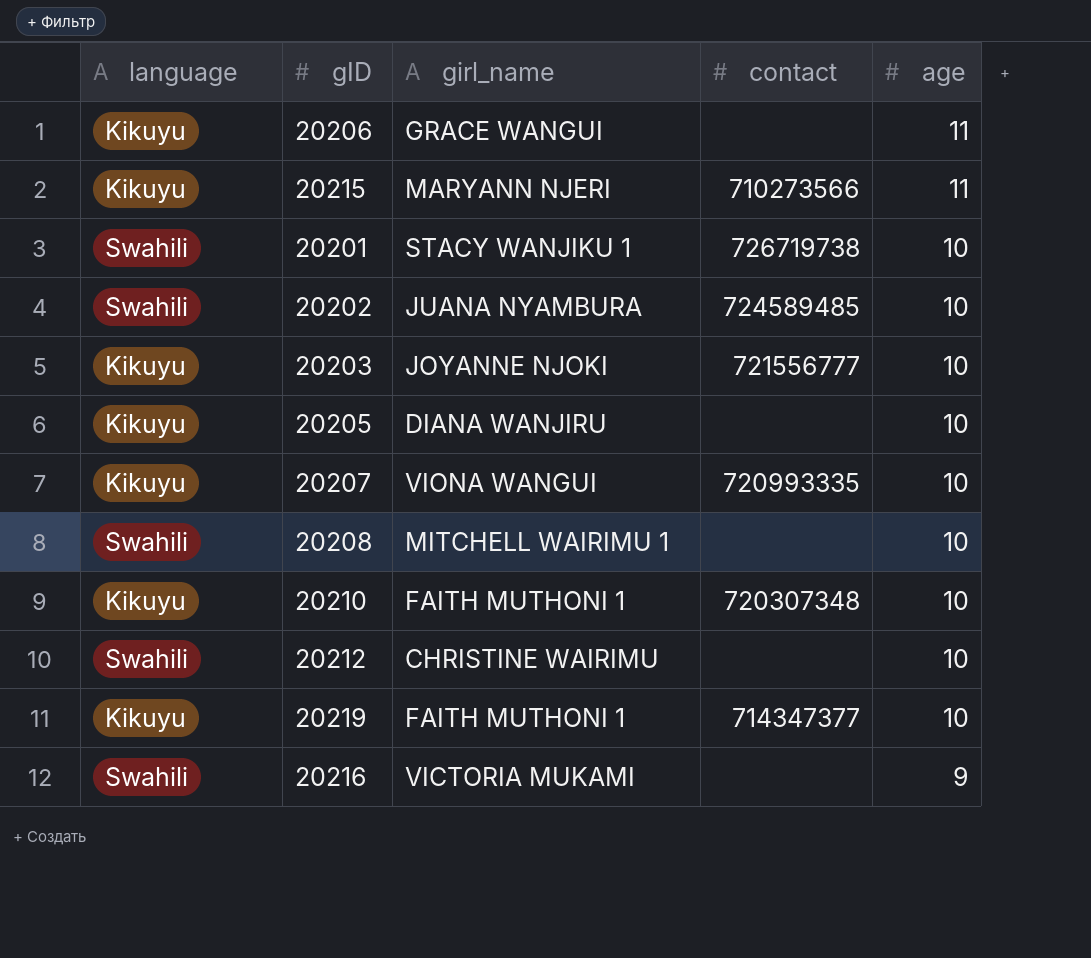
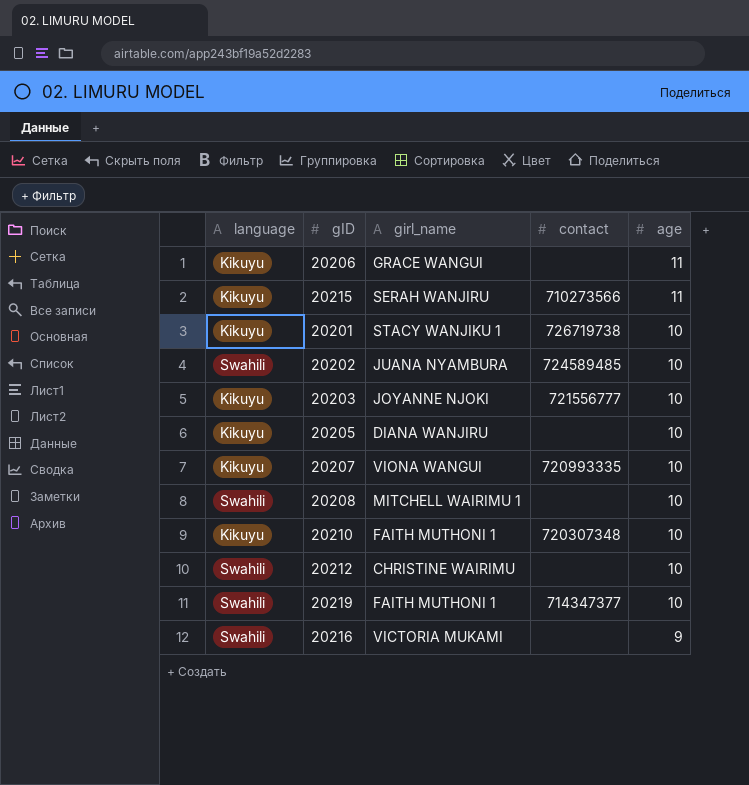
20215 | girl_name: MARYANN NJERI -> SERAH WANJIRU
20201 | language: Swahili -> Kikuyu
20219 | language: Kikuyu -> Swahili

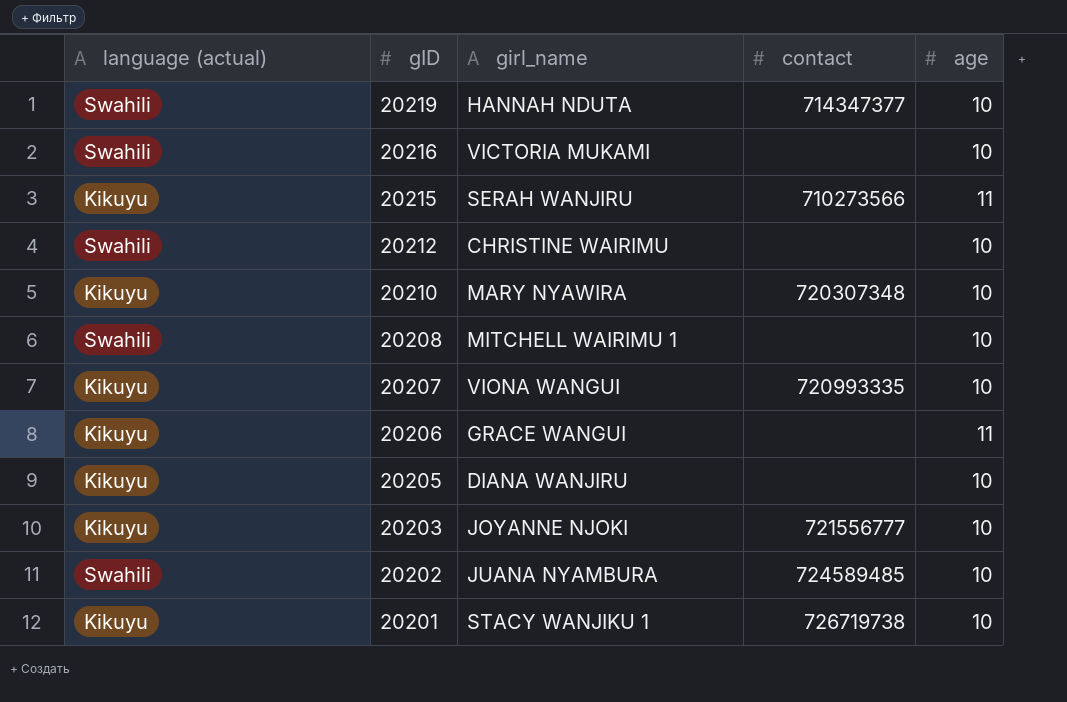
row order: age descending -> gID descending
column name: language -> language (actual)
20219 | girl_name: FAITH MUTHONI 1 -> HANNAH NDUTA
20216 | age: 9 -> 10
20210 | girl_name: FAITH MUTHONI 1 -> MARY NYAWIRA

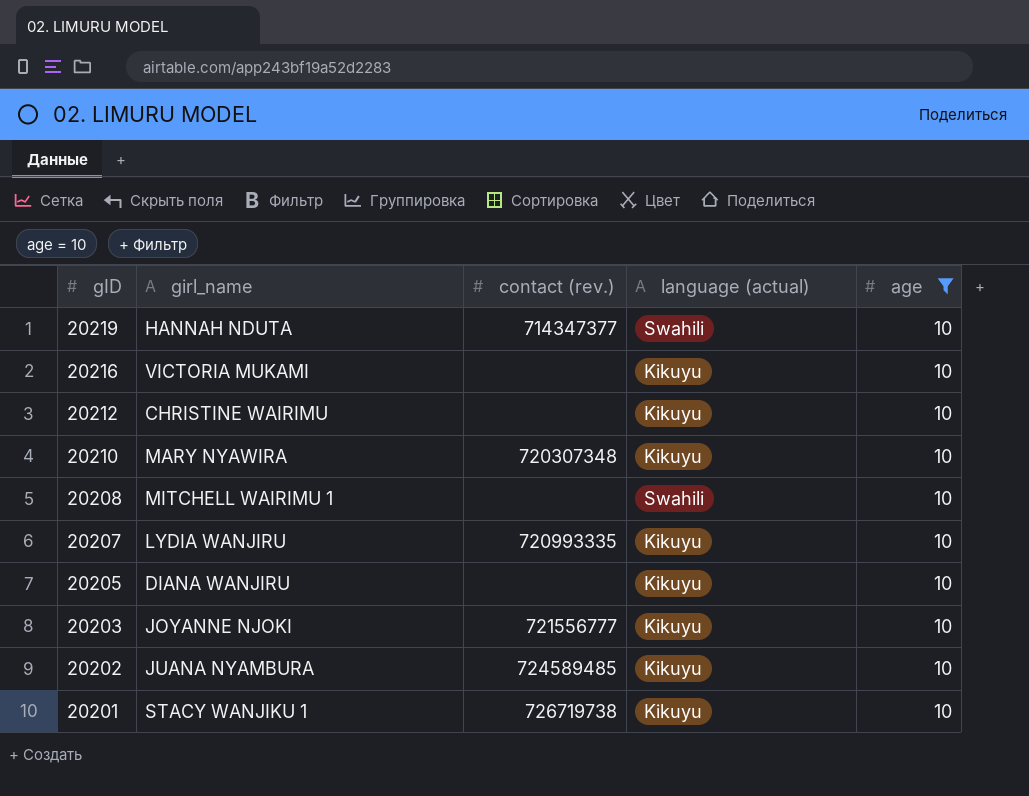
filter: none -> age = 10
column name: contact -> contact (rev.)
column language (actual) | position: 1 -> 4
20216 | language (actual): Swahili -> Kikuyu
20212 | language (actual): Swahili -> Kikuyu
20207 | girl_name: VIONA WANGUI -> LYDIA WANJIRU
20202 | language (actual): Swahili -> Kikuyu

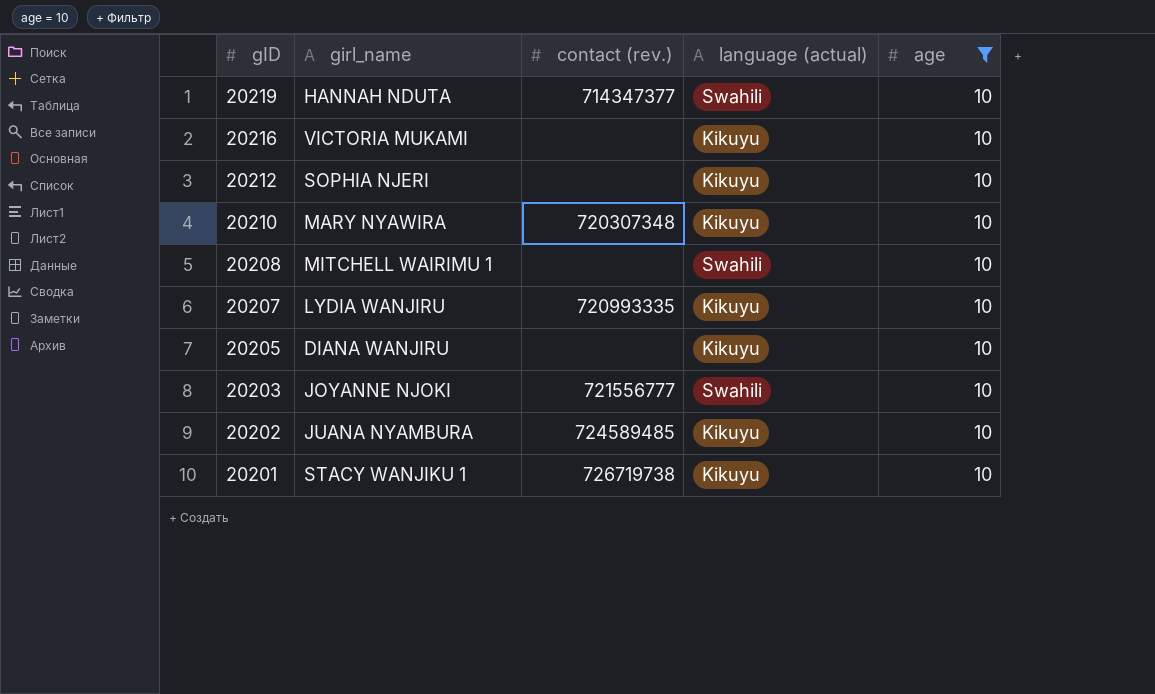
20212 | girl_name: CHRISTINE WAIRIMU -> SOPHIA NJERI
20203 | language (actual): Kikuyu -> Swahili

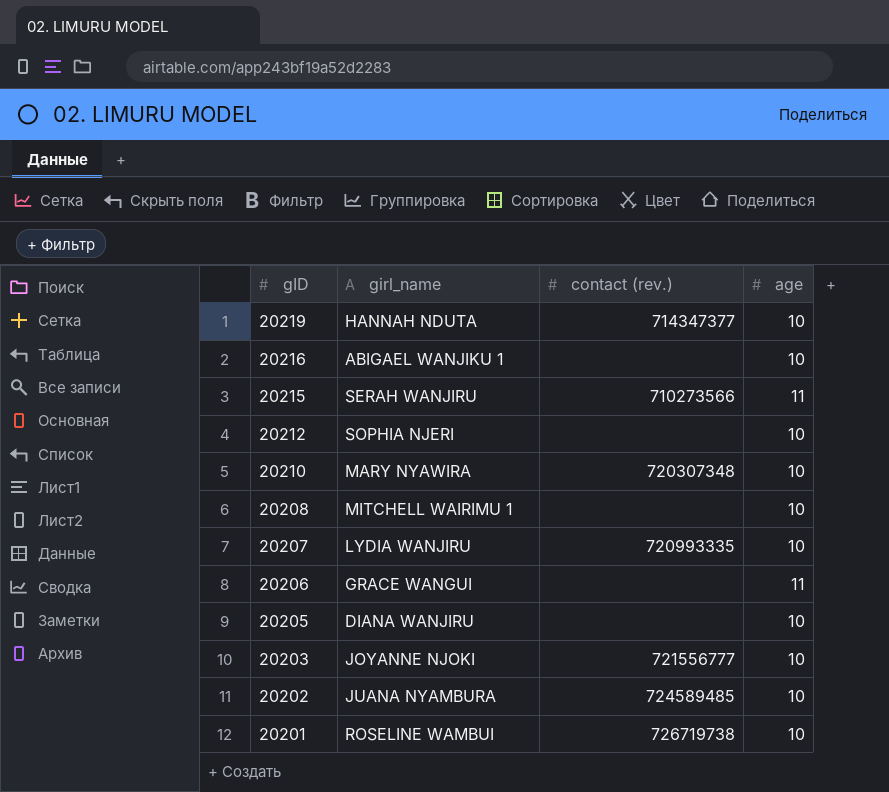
filter: age = 10 -> none
column language (actual) | position: 4 -> none
20216 | girl_name: VICTORIA MUKAMI -> ABIGAEL WANJIKU 1
20201 | girl_name: STACY WANJIKU 1 -> ROSELINE WAMBUI

